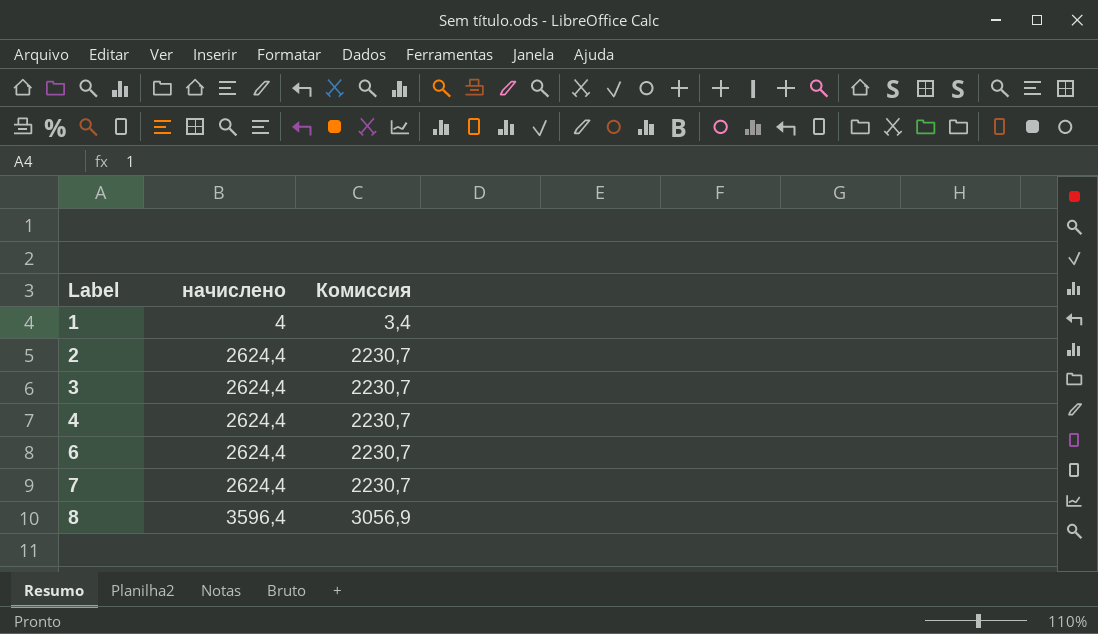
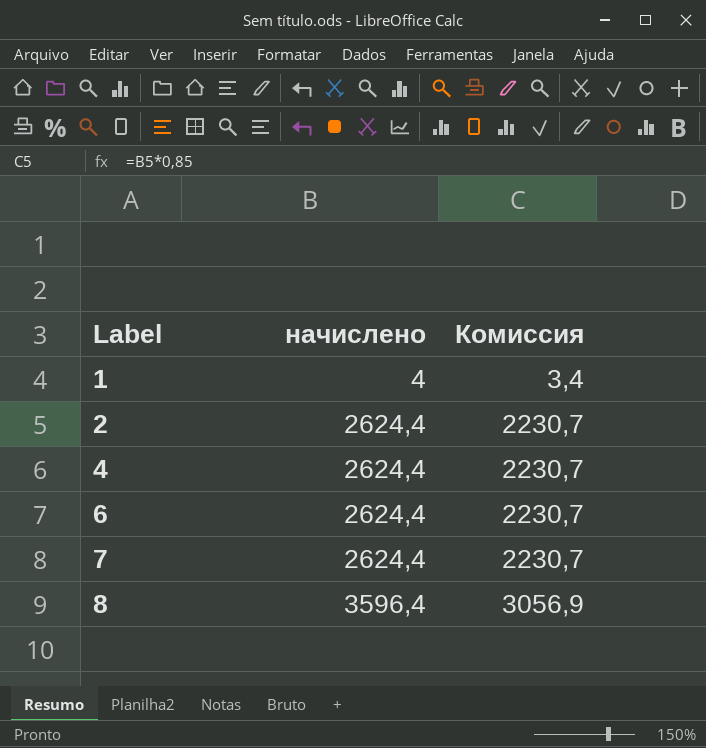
row 3: 2624,4 | 2230,7 -> none

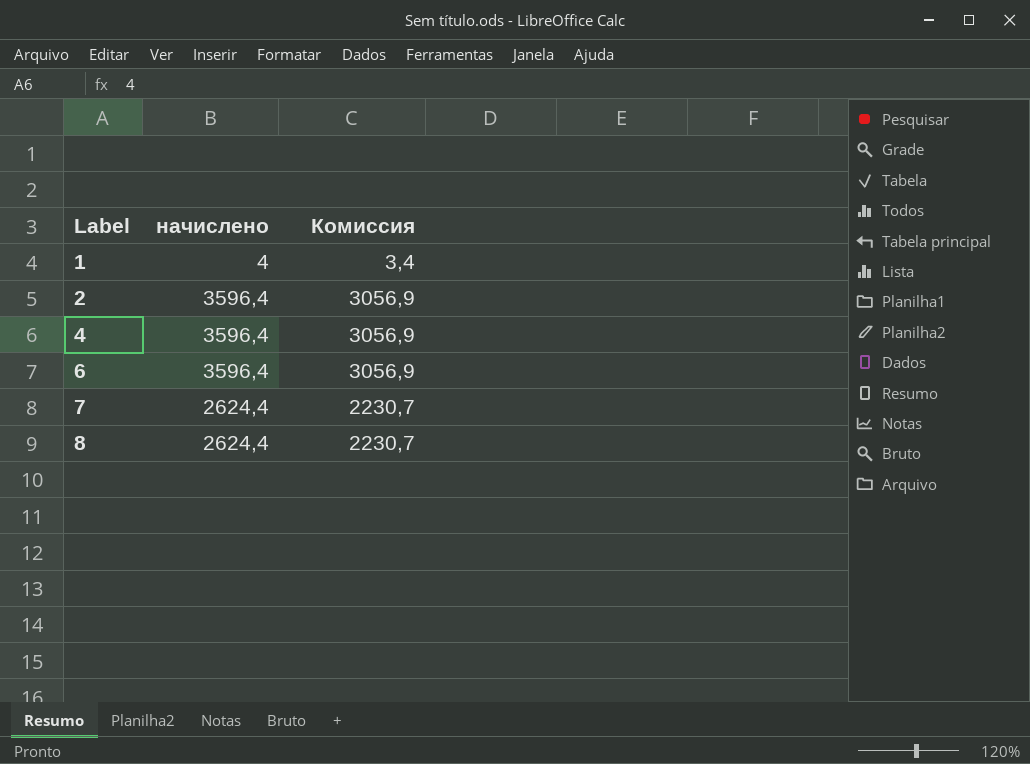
2 | начислено: 2624,4 -> 3596,4
2 | Комиссия: 2230,7 -> 3056,9
4 | начислено: 2624,4 -> 3596,4
4 | Комиссия: 2230,7 -> 3056,9
6 | начислено: 2624,4 -> 3596,4
6 | Комиссия: 2230,7 -> 3056,9
8 | начислено: 3596,4 -> 2624,4
8 | Комиссия: 3056,9 -> 2230,7

